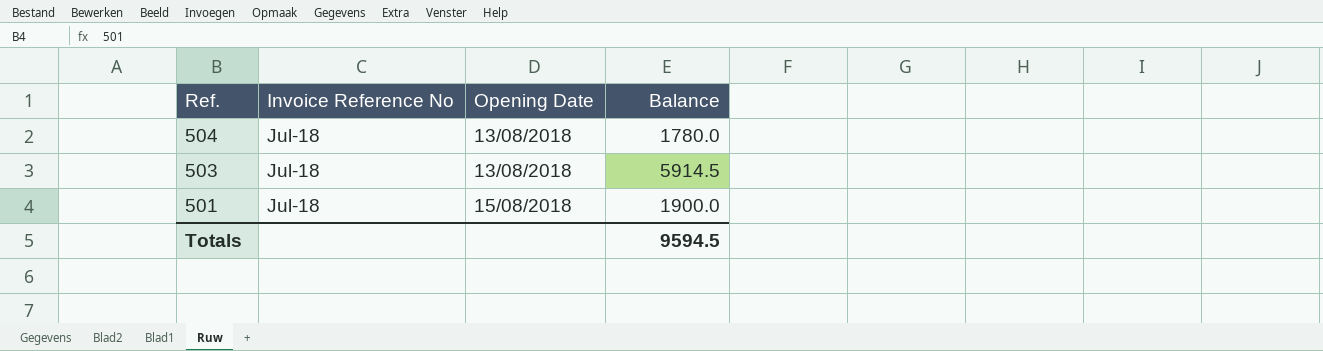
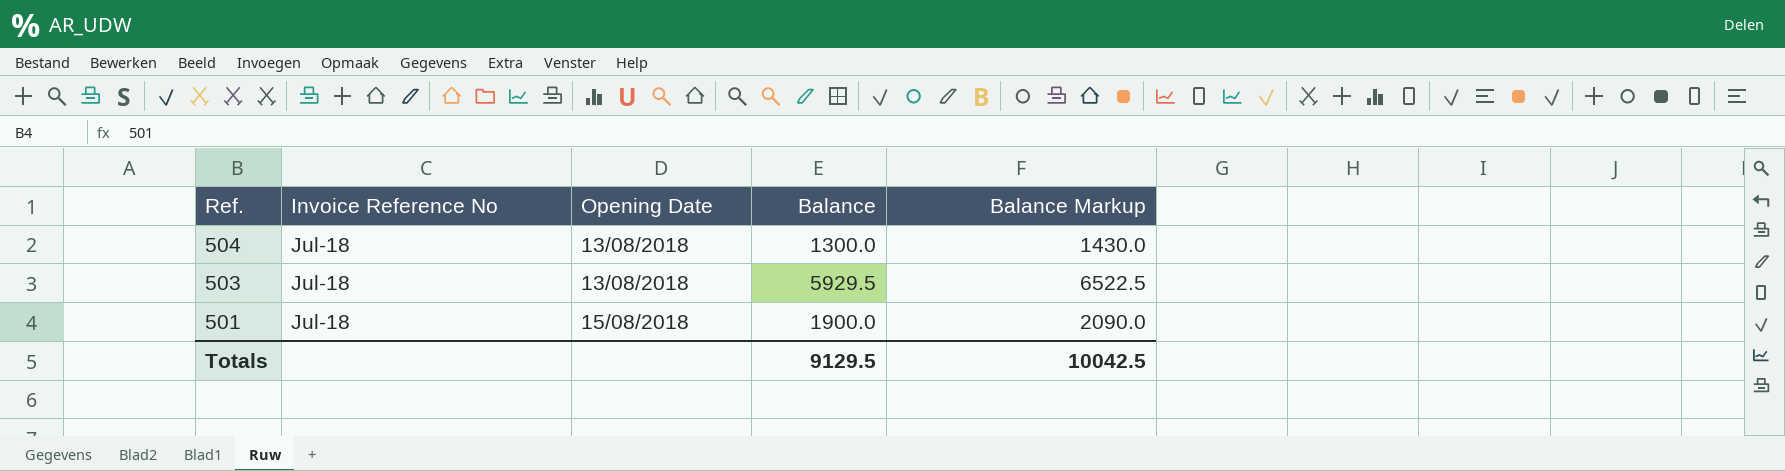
column Balance Markup | formula: none -> [Balance] * 1.1
504 | Balance: 1780.0 -> 1300.0
503 | Balance: 5914.5 -> 5929.5
Totals | Balance: 9594.5 -> 9129.5

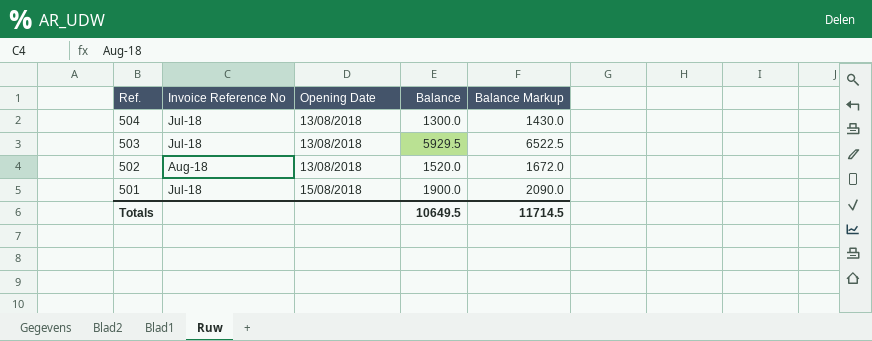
row 502: none -> Aug-18 | 13/08/2018 | 1520.0 | 1672.0
Totals | Balance: 9129.5 -> 10649.5
Totals | Balance Markup: 10042.5 -> 11714.5

